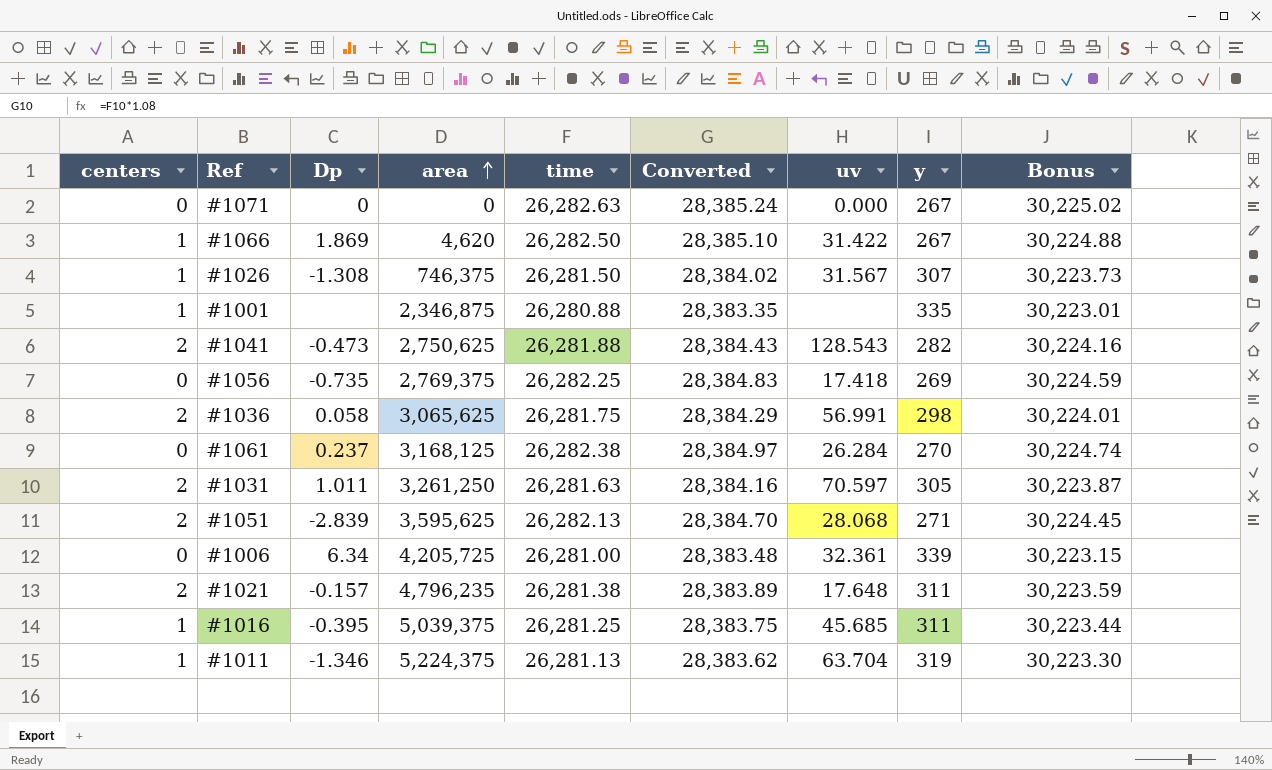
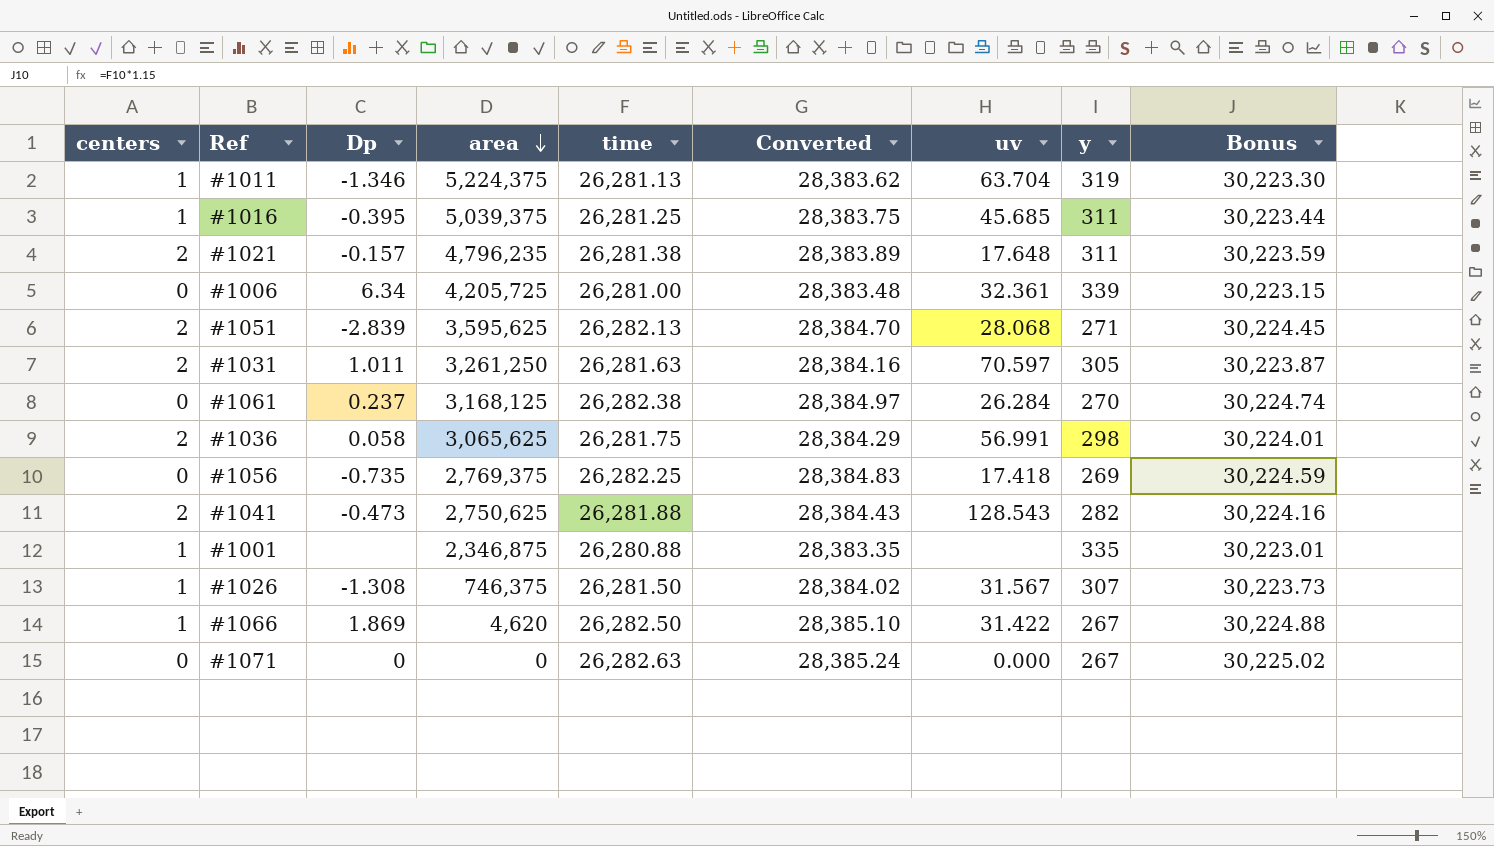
row order: area ascending -> area descending

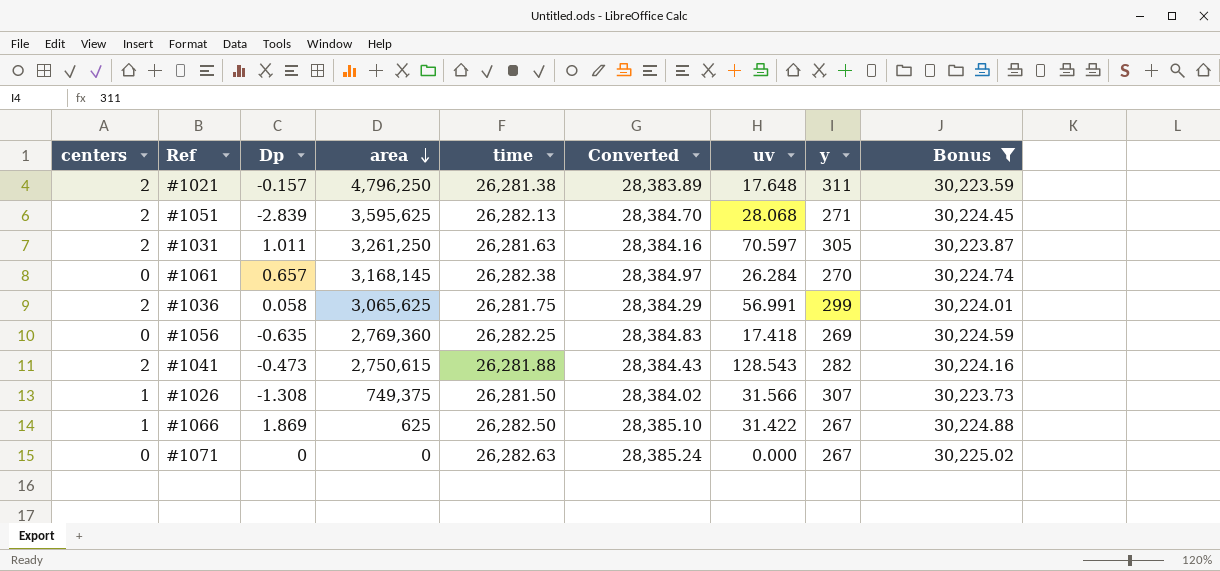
filter: none -> Bonus >= 30,223.59
#1021 | area: 4,796,235 -> 4,796,250
#1061 | Dp: 0.237 -> 0.657
#1061 | area: 3,168,125 -> 3,168,145
#1036 | y: 298 -> 299
#1056 | Dp: -0.735 -> -0.635
#1056 | area: 2,769,375 -> 2,769,360
#1041 | area: 2,750,625 -> 2,750,615
#1026 | area: 746,375 -> 749,375
#1026 | uv: 31.567 -> 31.566
#1066 | area: 4,620 -> 625

